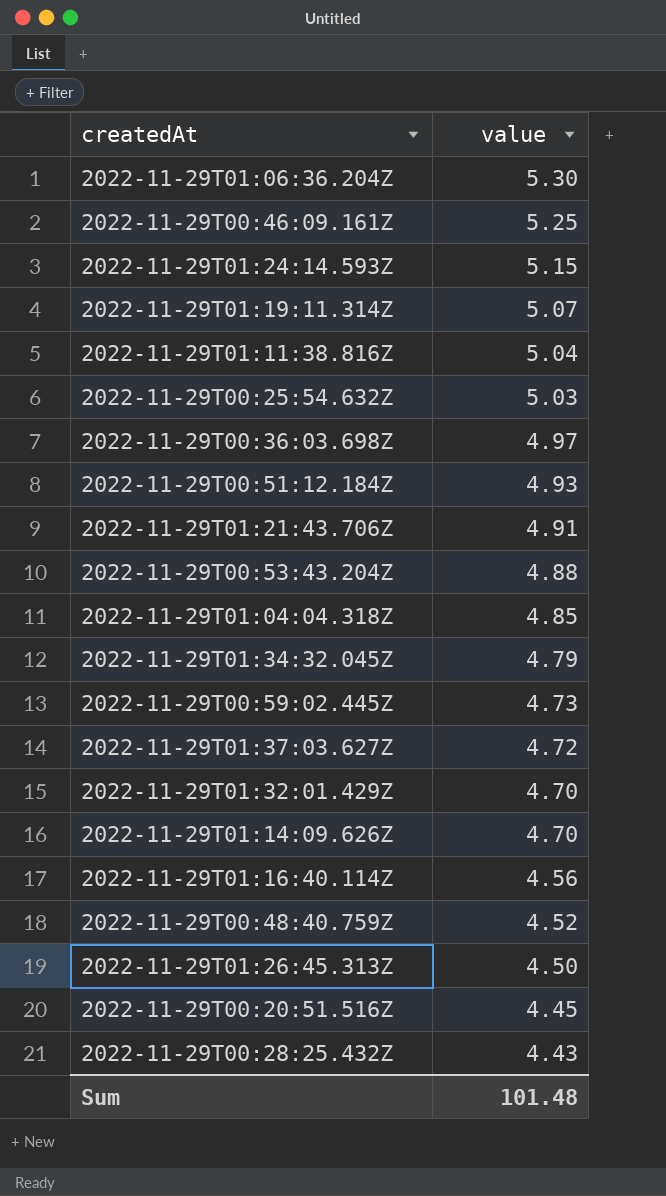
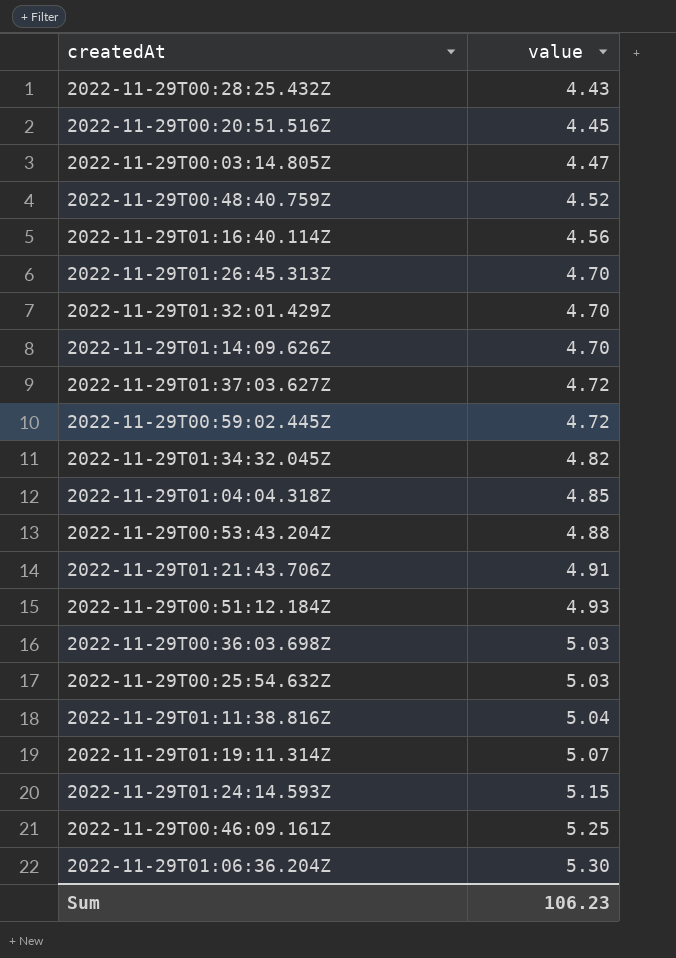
row order: value descending -> value ascending
row 2022-11-29T00:03:14.805Z: none -> 4.47
2022-11-29T01:26:45.313Z | value: 4.50 -> 4.70
2022-11-29T00:59:02.445Z | value: 4.73 -> 4.72
2022-11-29T01:34:32.045Z | value: 4.79 -> 4.82
2022-11-29T00:36:03.698Z | value: 4.97 -> 5.03
Sum | value: 101.48 -> 106.23

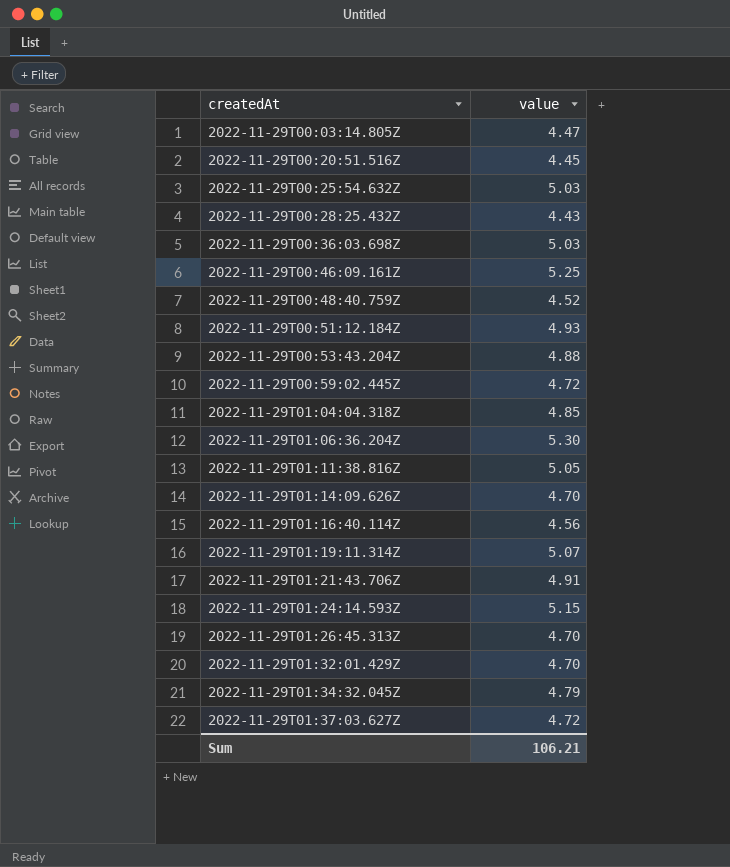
row order: value ascending -> createdAt ascending
2022-11-29T01:11:38.816Z | value: 5.04 -> 5.05
2022-11-29T01:34:32.045Z | value: 4.82 -> 4.79
Sum | value: 106.23 -> 106.21

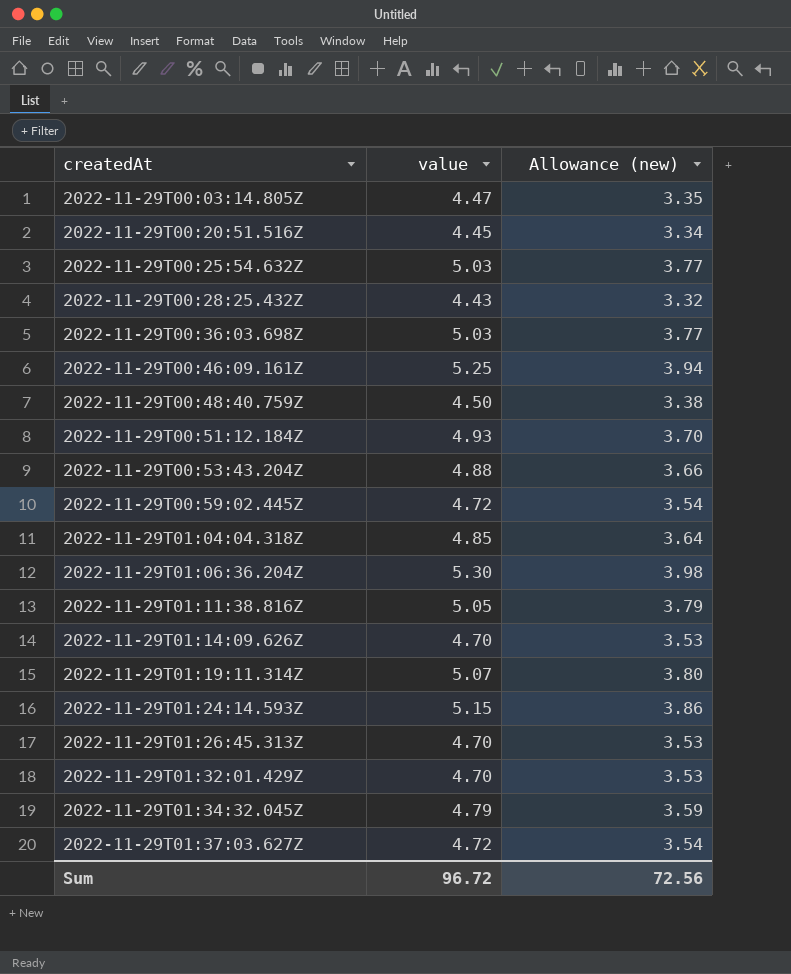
column Allowance (new) | formula: none -> [value] * 0.75
row 2022-11-29T01:16:40.114Z: 4.56 -> none
row 2022-11-29T01:21:43.706Z: 4.91 -> none
2022-11-29T00:48:40.759Z | value: 4.52 -> 4.50
Sum | value: 106.21 -> 96.72

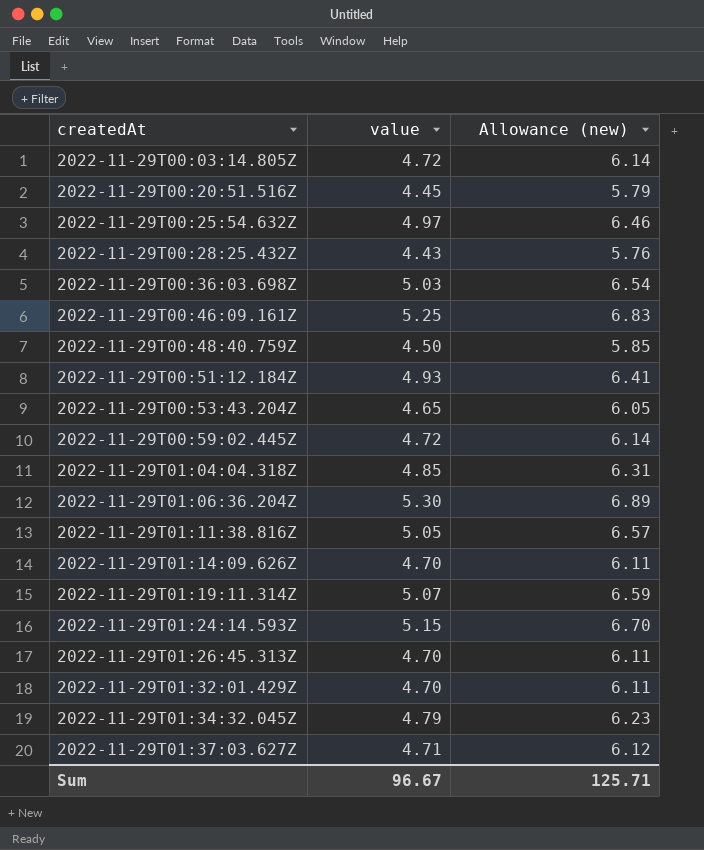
column Allowance (new) | formula: [value] * 0.75 -> [value] * 1.3
2022-11-29T00:03:14.805Z | value: 4.47 -> 4.72
2022-11-29T00:25:54.632Z | value: 5.03 -> 4.97
2022-11-29T00:53:43.204Z | value: 4.88 -> 4.65
2022-11-29T01:37:03.627Z | value: 4.72 -> 4.71
Sum | value: 96.72 -> 96.67
Sum | Allowance (new): 72.56 -> 125.71

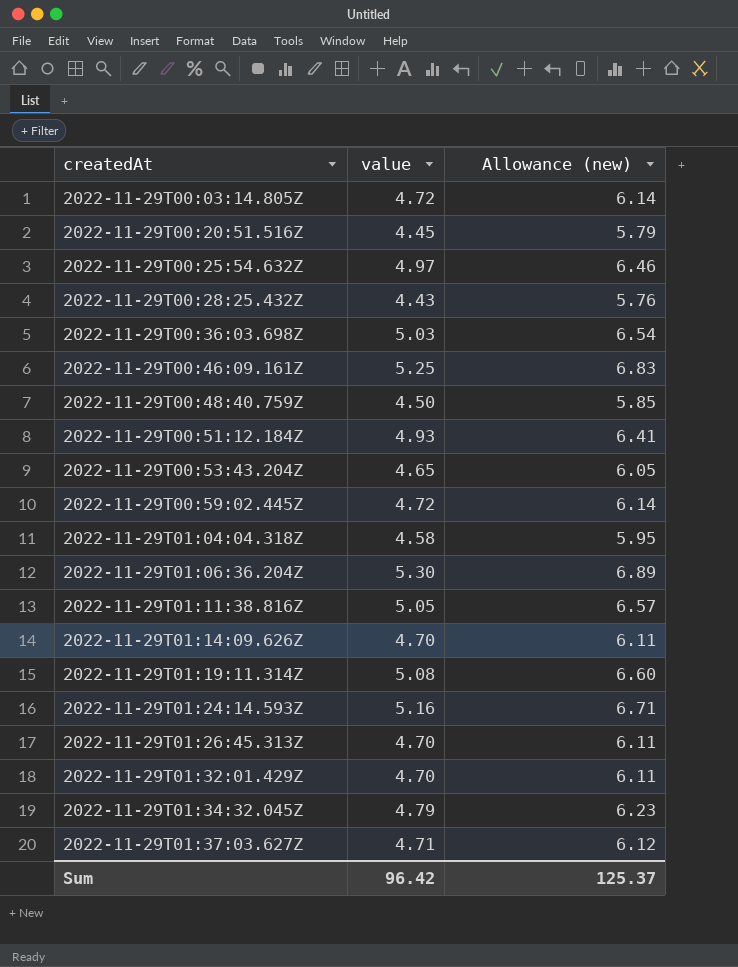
2022-11-29T01:04:04.318Z | value: 4.85 -> 4.58
2022-11-29T01:04:04.318Z | Allowance (new): 6.31 -> 5.95
2022-11-29T01:19:11.314Z | value: 5.07 -> 5.08
2022-11-29T01:19:11.314Z | Allowance (new): 6.59 -> 6.60
2022-11-29T01:24:14.593Z | value: 5.15 -> 5.16
2022-11-29T01:24:14.593Z | Allowance (new): 6.70 -> 6.71
Sum | value: 96.67 -> 96.42
Sum | Allowance (new): 125.71 -> 125.37

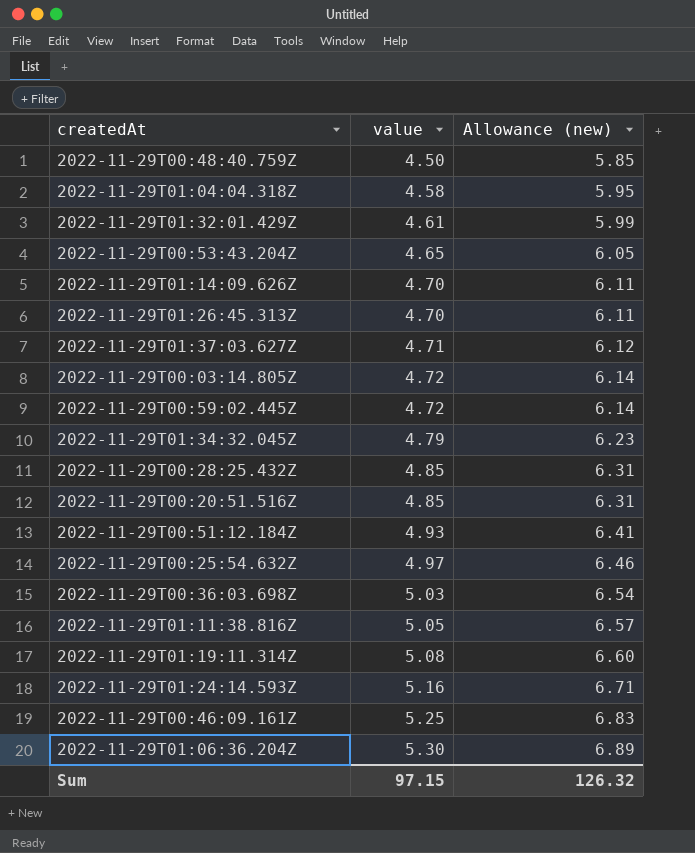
row order: createdAt ascending -> value ascending
2022-11-29T01:32:01.429Z | value: 4.70 -> 4.61
2022-11-29T01:32:01.429Z | Allowance (new): 6.11 -> 5.99
2022-11-29T00:28:25.432Z | value: 4.43 -> 4.85
2022-11-29T00:28:25.432Z | Allowance (new): 5.76 -> 6.31
2022-11-29T00:20:51.516Z | value: 4.45 -> 4.85
2022-11-29T00:20:51.516Z | Allowance (new): 5.79 -> 6.31
Sum | value: 96.42 -> 97.15
Sum | Allowance (new): 125.37 -> 126.32

